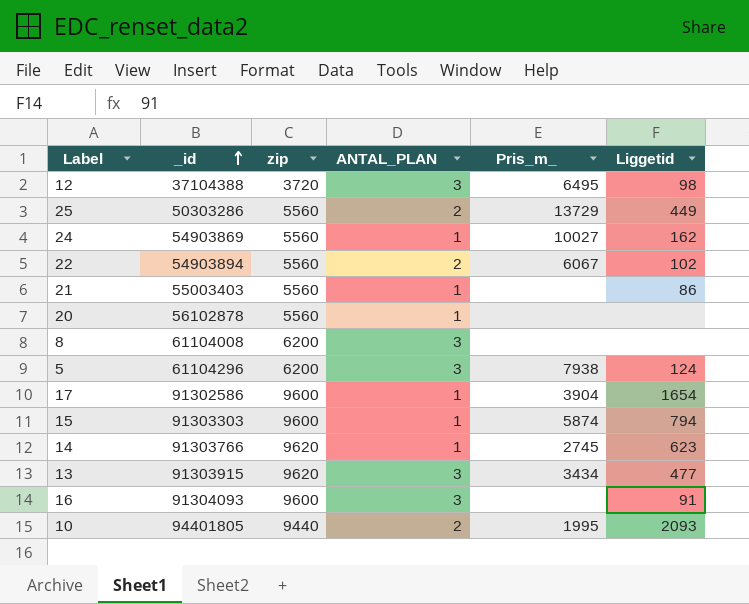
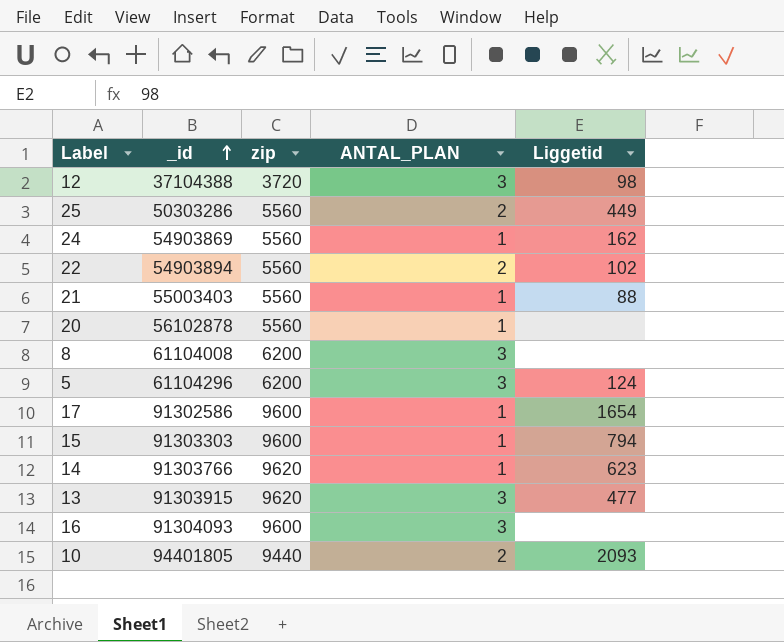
column Pris_m_ | position: 5 -> none
21 | Liggetid: 86 -> 88
16 | Liggetid: 91 -> none

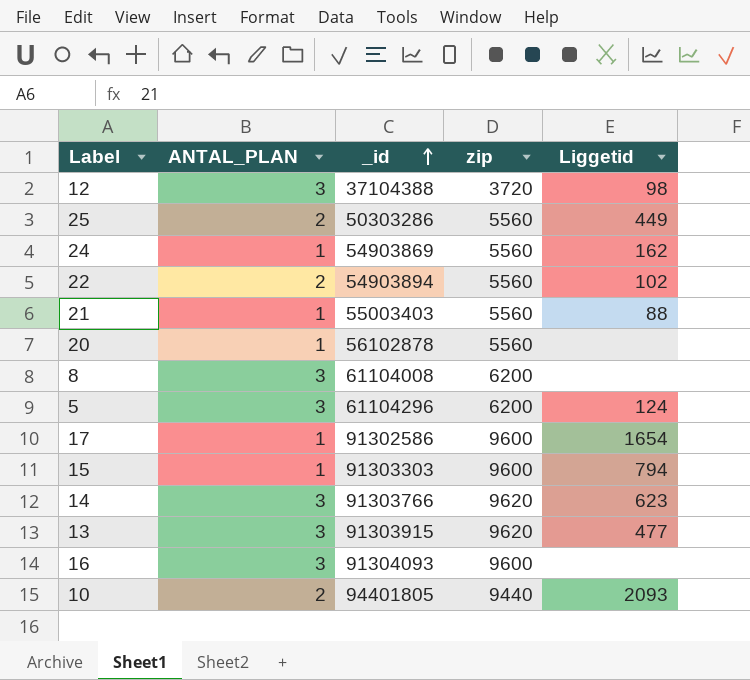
column ANTAL_PLAN | position: 4 -> 2
14 | ANTAL_PLAN: 1 -> 3

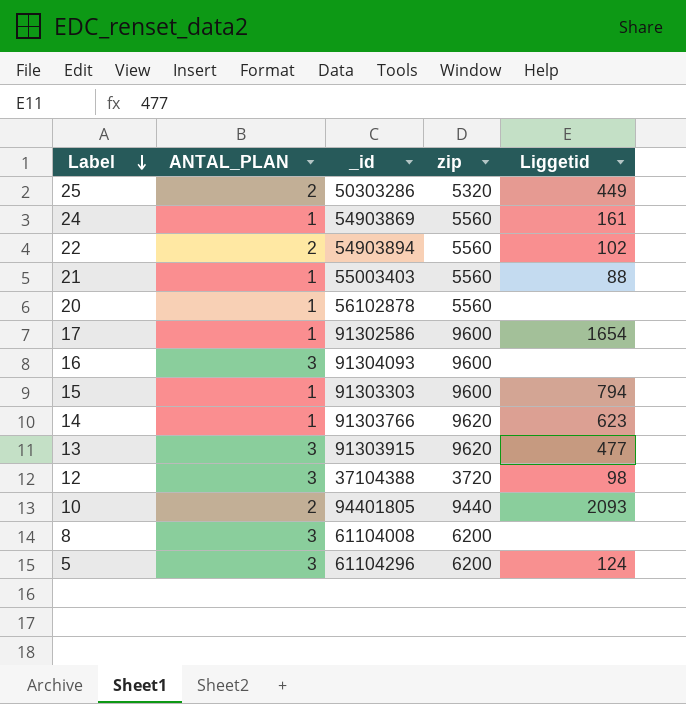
row order: _id ascending -> Label descending
25 | zip: 5560 -> 5320
24 | Liggetid: 162 -> 161
14 | ANTAL_PLAN: 3 -> 1

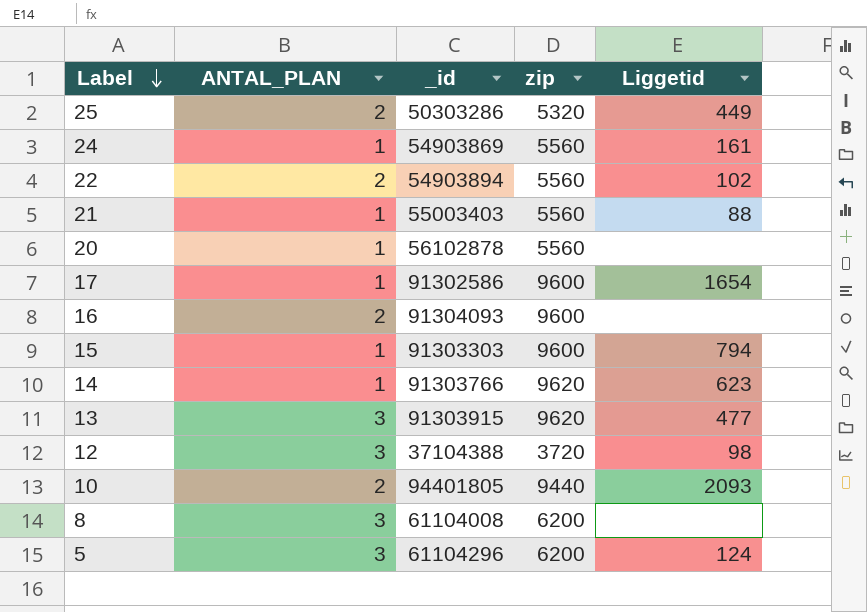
16 | ANTAL_PLAN: 3 -> 2

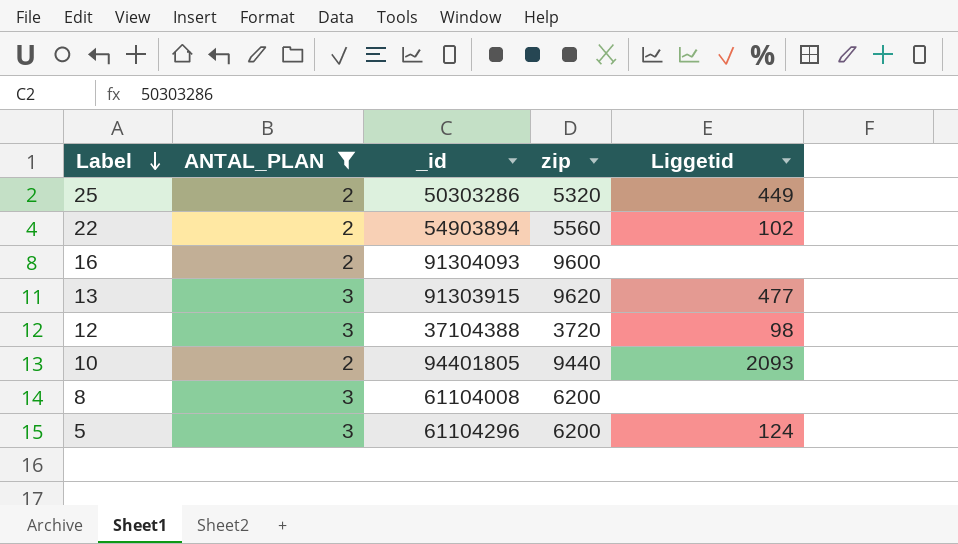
filter: none -> ANTAL_PLAN != 1

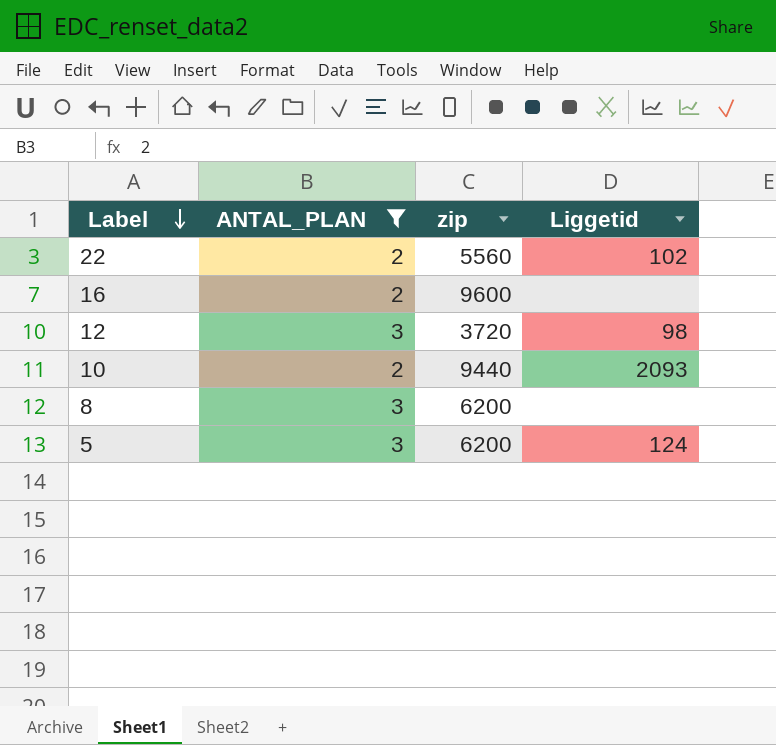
column _id | position: 3 -> none
row 25: 2 | 50303286 | 5320 | 449 -> none
row 13: 3 | 91303915 | 9620 | 477 -> none

